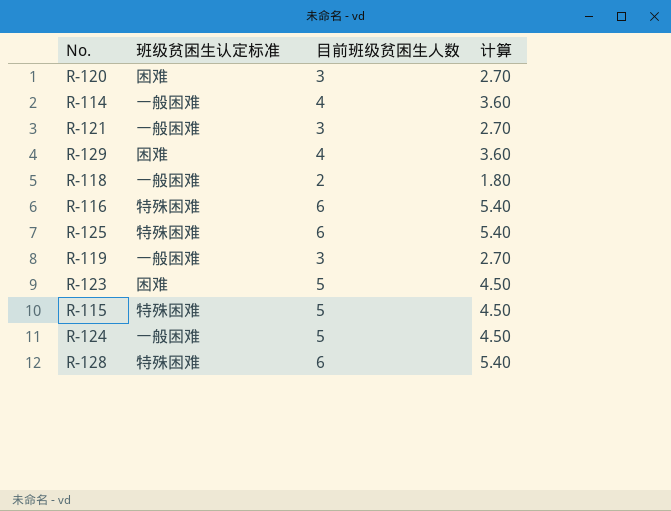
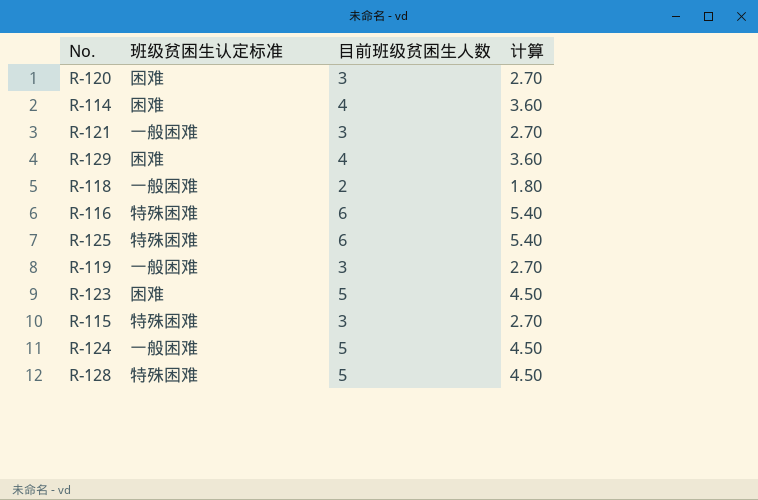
R-114 | 班级贫困生认定标准: 一般困难 -> 困难
R-115 | 目前班级贫困生人数: 5 -> 3
R-115 | 计算: 4.50 -> 2.70
R-128 | 目前班级贫困生人数: 6 -> 5
R-128 | 计算: 5.40 -> 4.50

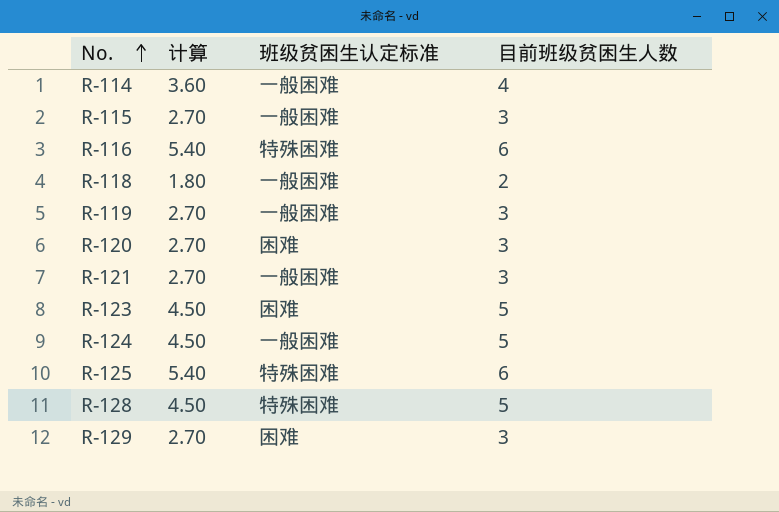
row order: none -> No. ascending
column 计算 | position: 4 -> 2
R-114 | 班级贫困生认定标准: 困难 -> 一般困难
R-115 | 班级贫困生认定标准: 特殊困难 -> 一般困难
R-129 | 计算: 3.60 -> 2.70
R-129 | 目前班级贫困生人数: 4 -> 3

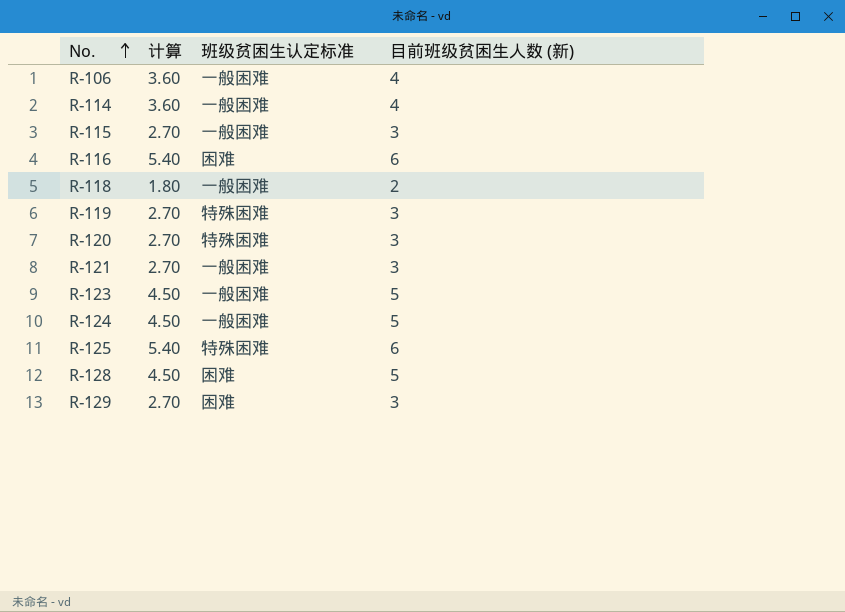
column name: 目前班级贫困生人数 -> 目前班级贫困生人数 (新)
row R-106: none -> 3.60 | 一般困难 | 4
R-116 | 班级贫困生认定标准: 特殊困难 -> 困难
R-119 | 班级贫困生认定标准: 一般困难 -> 特殊困难
R-120 | 班级贫困生认定标准: 困难 -> 特殊困难
R-123 | 班级贫困生认定标准: 困难 -> 一般困难
R-128 | 班级贫困生认定标准: 特殊困难 -> 困难

